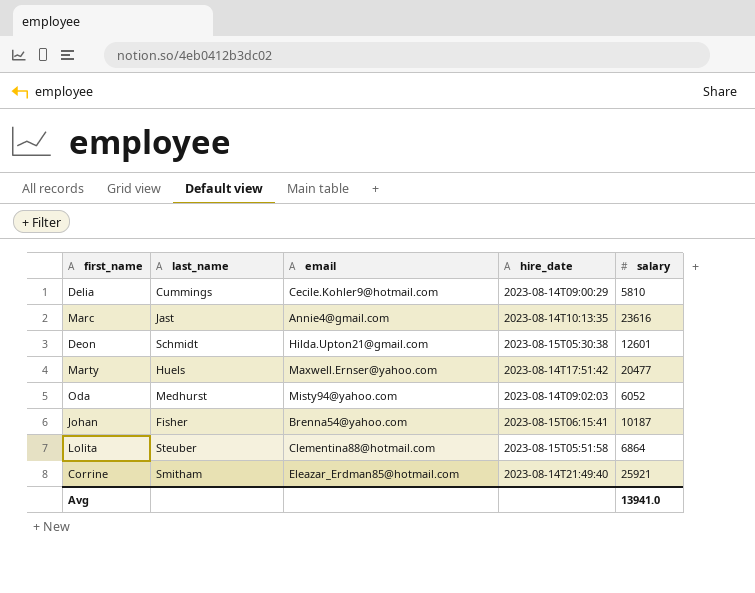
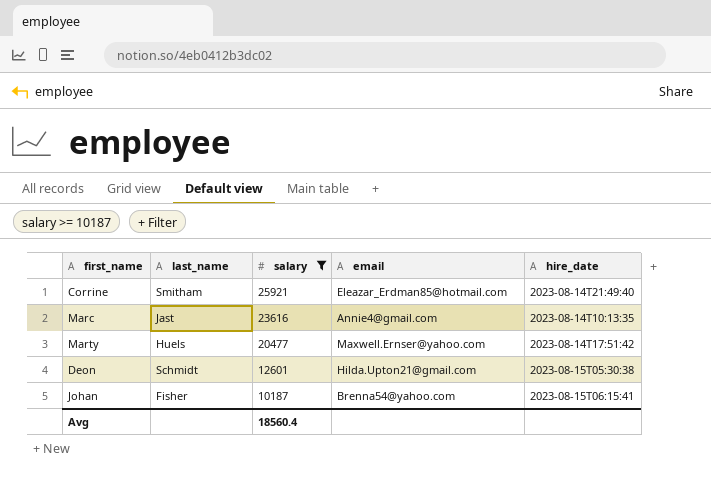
filter: none -> salary >= 10187
row order: none -> salary descending
column salary | position: 5 -> 3
Avg | salary: 13941.0 -> 18560.4

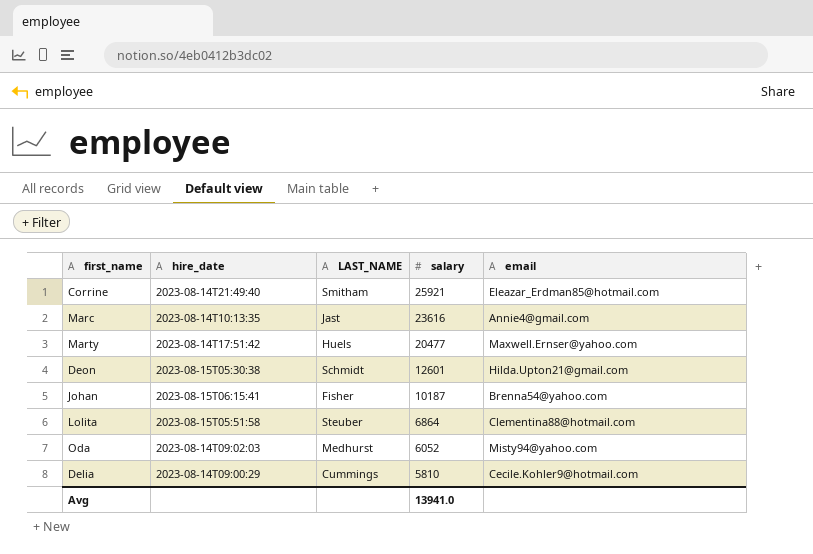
filter: salary >= 10187 -> none
column hire_date | position: 5 -> 2
column name: last_name -> LAST_NAME
Avg | salary: 18560.4 -> 13941.0

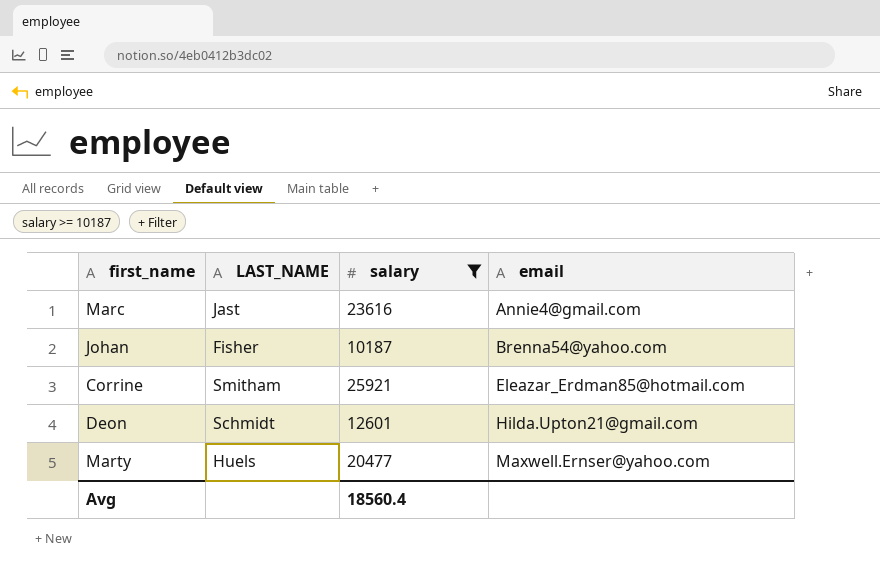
filter: none -> salary >= 10187
row order: salary descending -> email ascending
column hire_date | position: 2 -> none
Avg | salary: 13941.0 -> 18560.4

